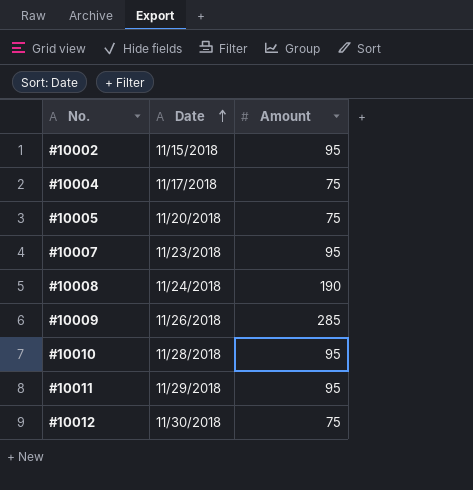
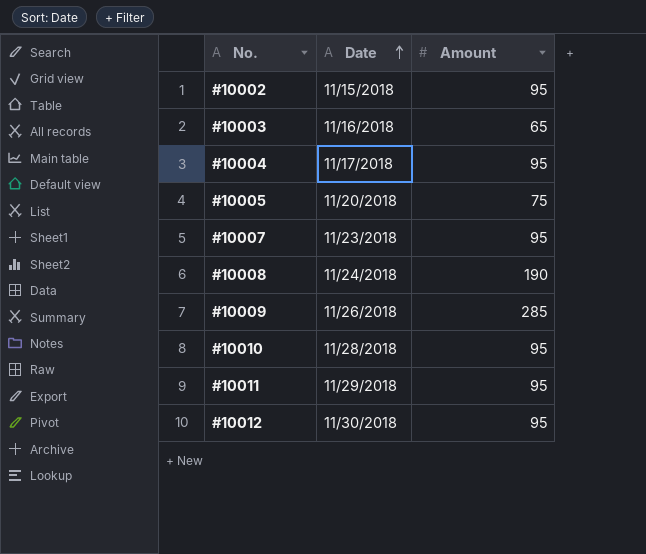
row #10003: none -> 11/16/2018 | 65
#10004 | Amount: 75 -> 95
#10012 | Amount: 75 -> 95

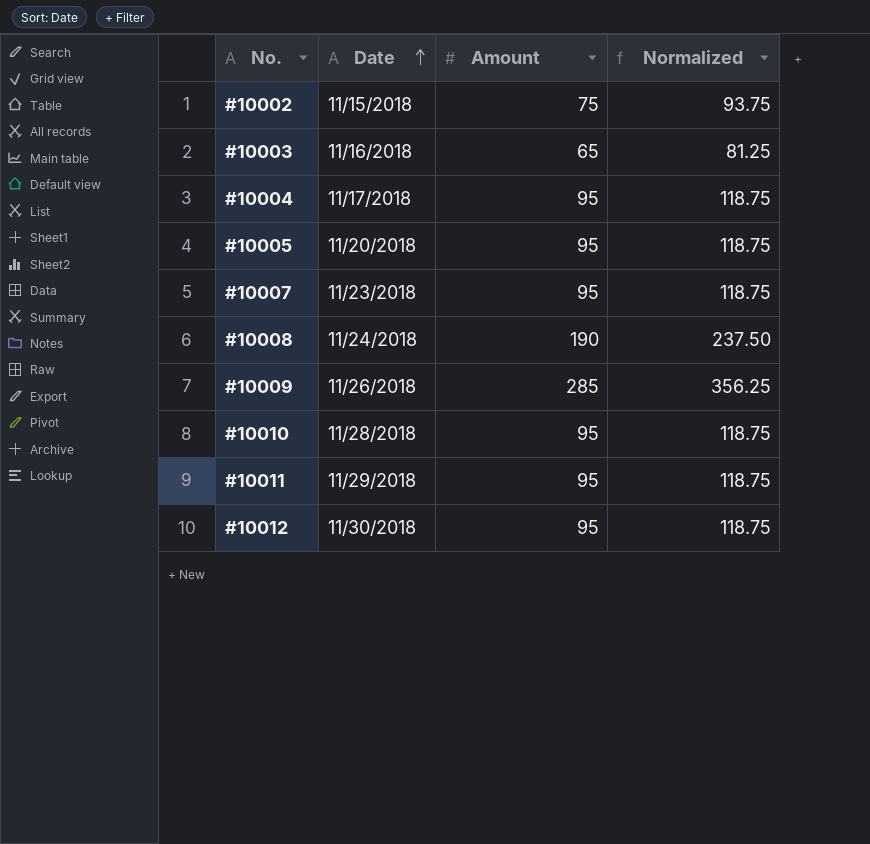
column Normalized | formula: none -> [Amount] * 1.25
#10002 | Amount: 95 -> 75
#10005 | Amount: 75 -> 95

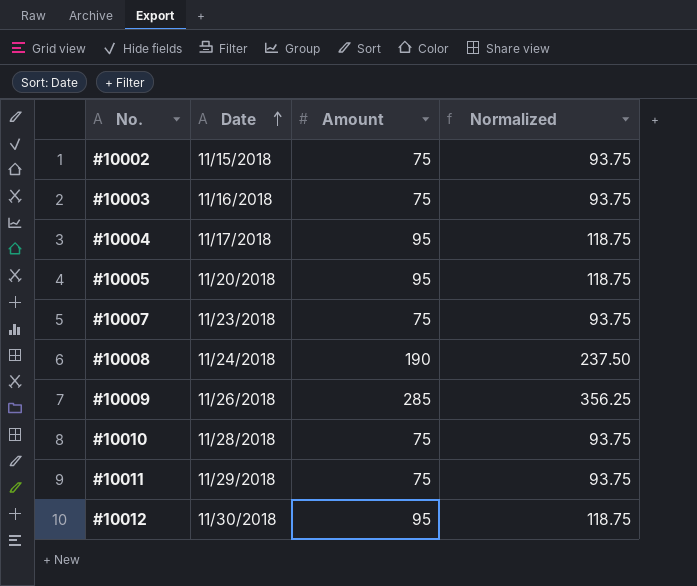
#10003 | Amount: 65 -> 75
#10003 | Normalized: 81.25 -> 93.75
#10007 | Amount: 95 -> 75
#10007 | Normalized: 118.75 -> 93.75
#10010 | Amount: 95 -> 75
#10010 | Normalized: 118.75 -> 93.75
#10011 | Amount: 95 -> 75
#10011 | Normalized: 118.75 -> 93.75

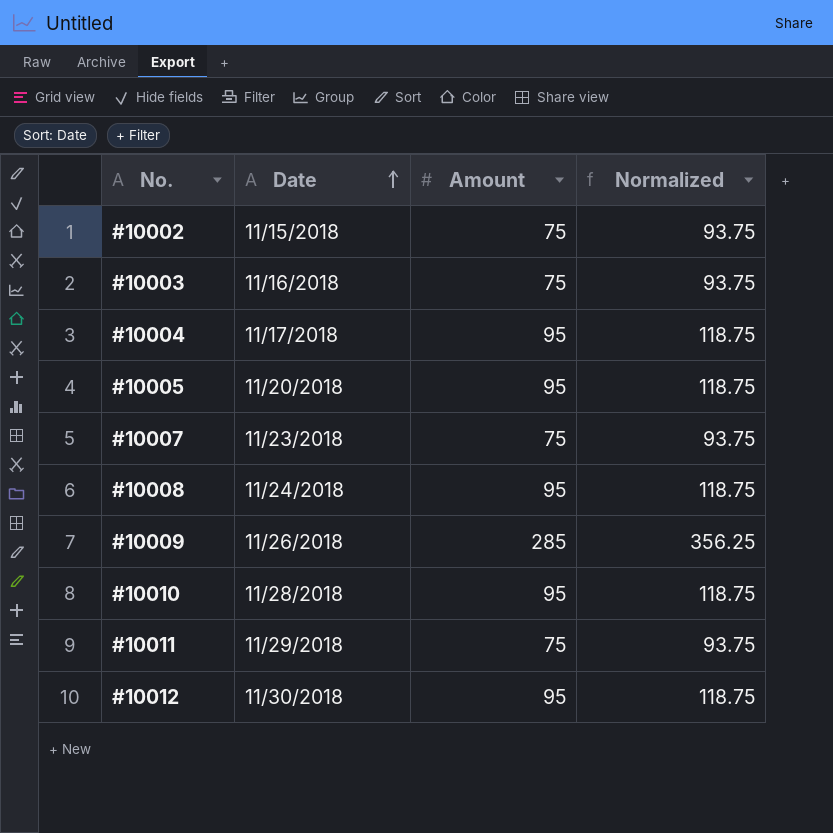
#10008 | Amount: 190 -> 95
#10008 | Normalized: 237.50 -> 118.75
#10010 | Amount: 75 -> 95
#10010 | Normalized: 93.75 -> 118.75

